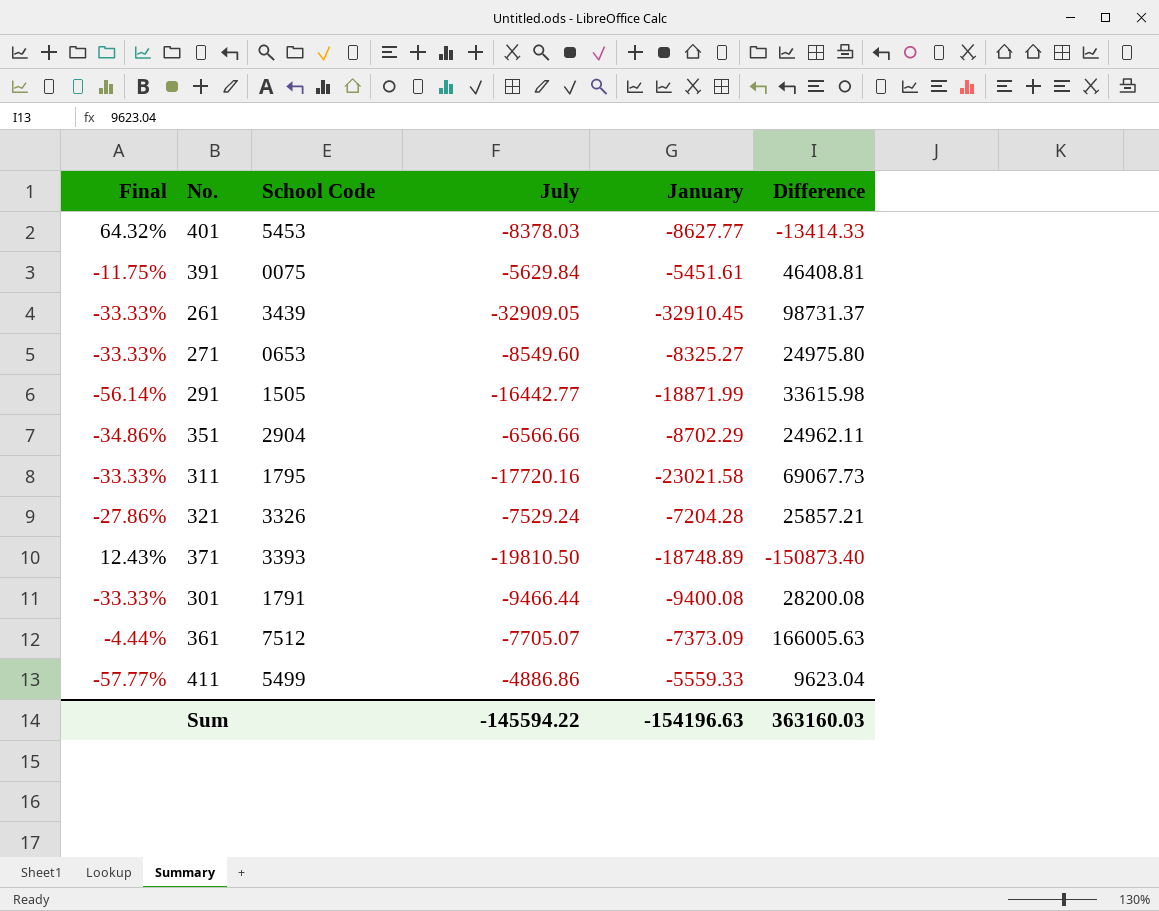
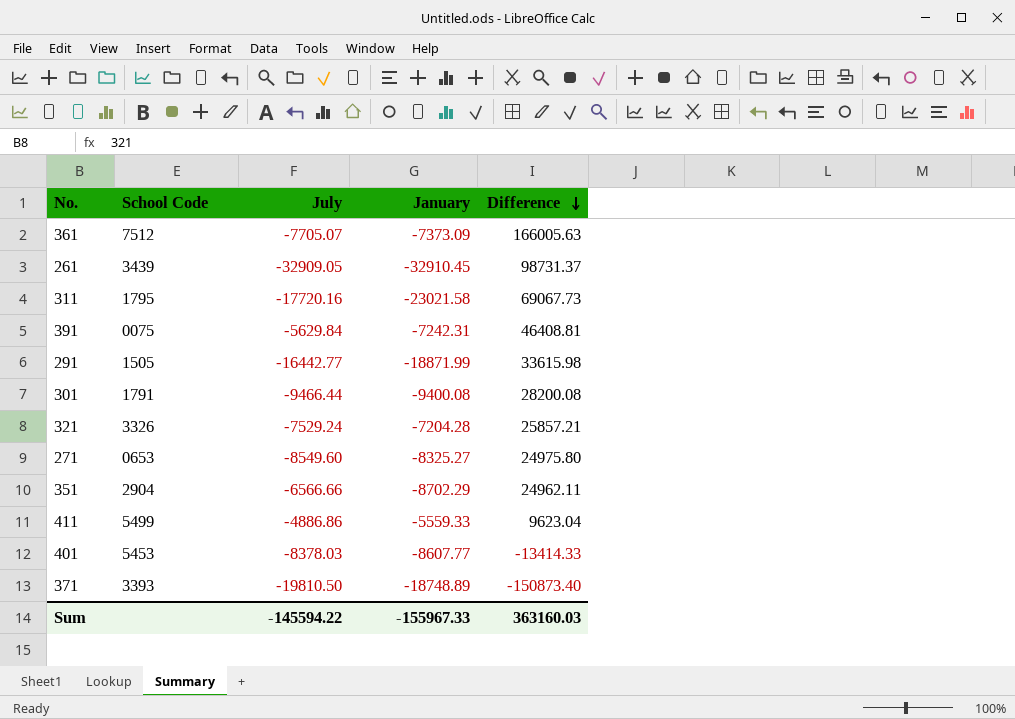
row order: none -> Difference descending
column Final | formula: [January] / [Difference] -> none
391 | January: -5451.61 -> -7242.31
401 | January: -8627.77 -> -8607.77
Sum | January: -154196.63 -> -155967.33

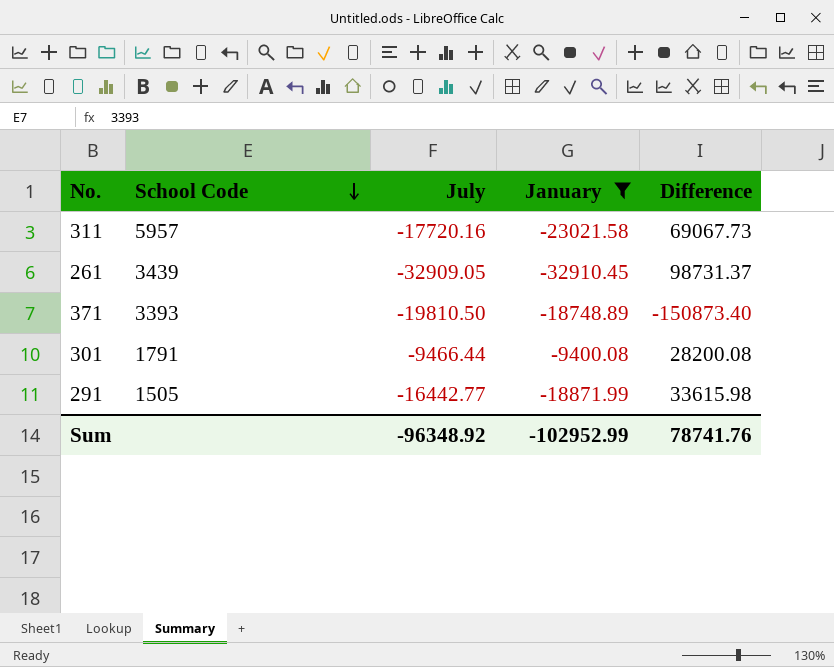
filter: none -> January <= -9400.08
row order: Difference descending -> School Code descending
311 | School Code: 1795 -> 5957
Sum | July: -145594.22 -> -96348.92
Sum | January: -155967.33 -> -102952.99
Sum | Difference: 363160.03 -> 78741.76

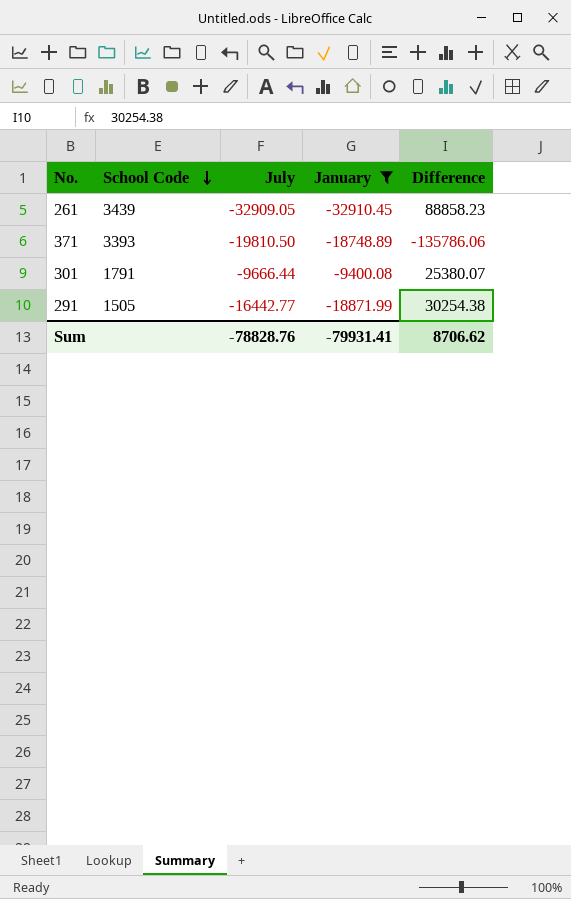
row 311: 5957 | -17720.16 | -23021.58 | 69067.73 -> none
261 | Difference: 98731.37 -> 88858.23
371 | Difference: -150873.40 -> -135786.06
301 | July: -9466.44 -> -9666.44
301 | Difference: 28200.08 -> 25380.07
291 | Difference: 33615.98 -> 30254.38
Sum | July: -96348.92 -> -78828.76
Sum | January: -102952.99 -> -79931.41
Sum | Difference: 78741.76 -> 8706.62

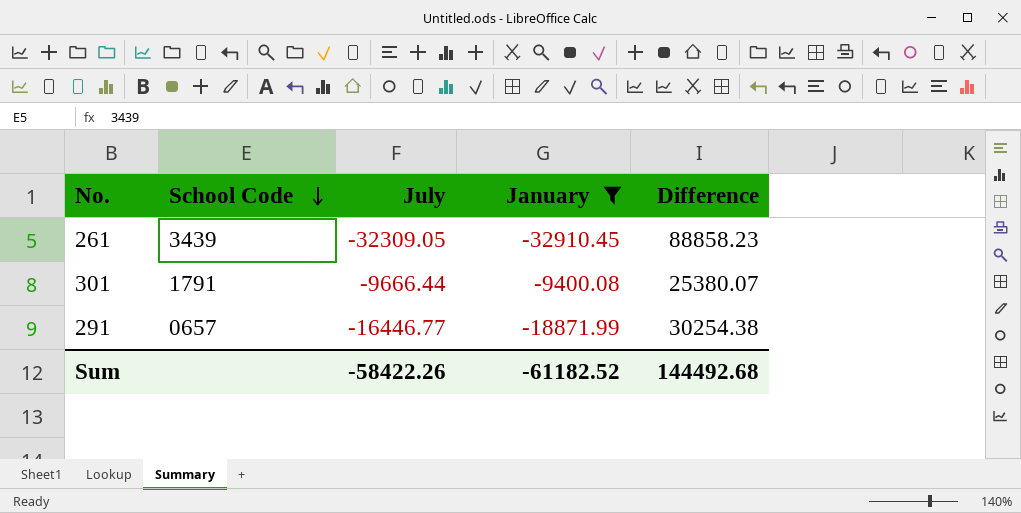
row 371: 3393 | -19810.50 | -18748.89 | -135786.06 -> none
261 | July: -32909.05 -> -32309.05
291 | School Code: 1505 -> 0657
291 | July: -16442.77 -> -16446.77
Sum | July: -78828.76 -> -58422.26
Sum | January: -79931.41 -> -61182.52
Sum | Difference: 8706.62 -> 144492.68

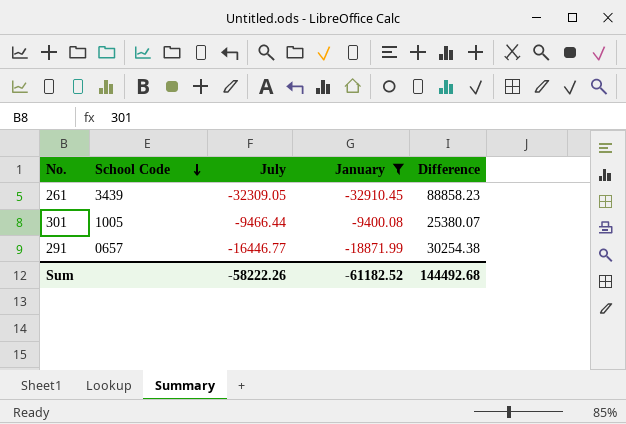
301 | School Code: 1791 -> 1005
301 | July: -9666.44 -> -9466.44
Sum | July: -58422.26 -> -58222.26

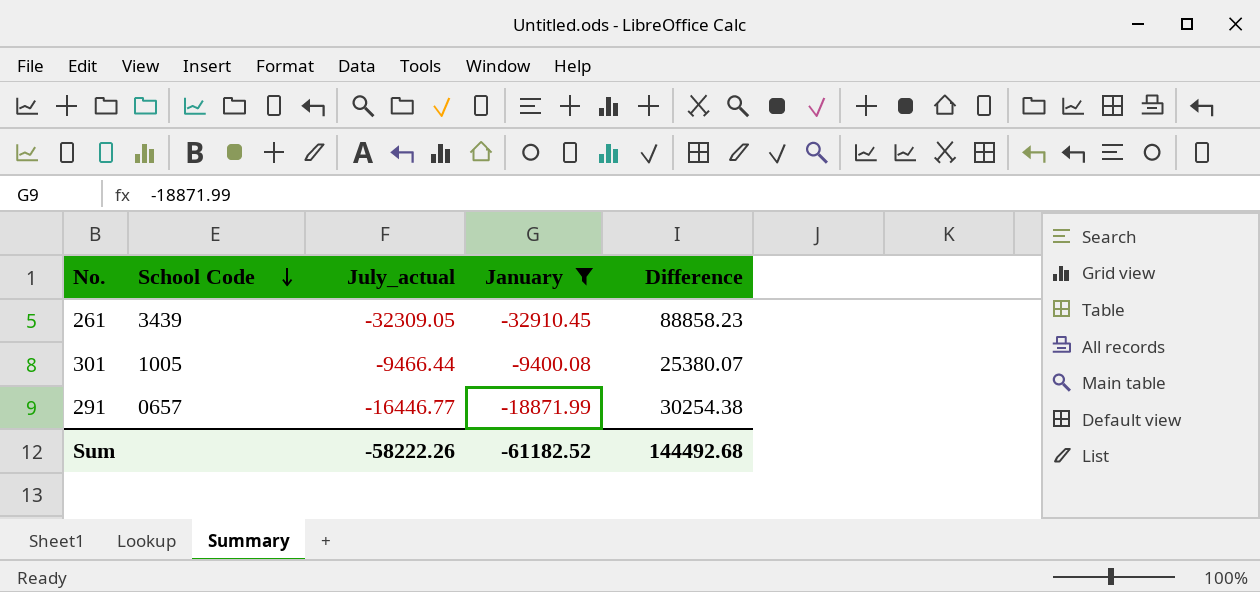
column name: July -> July_actual

